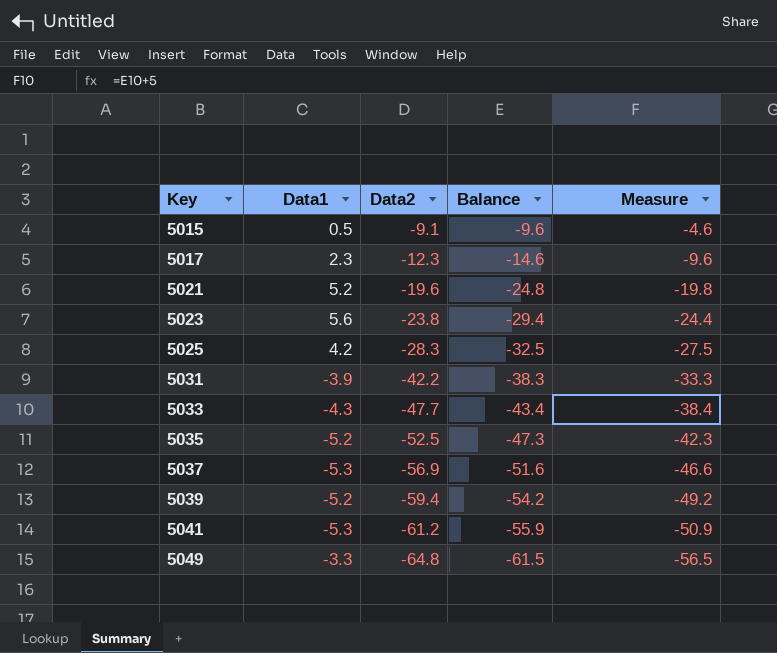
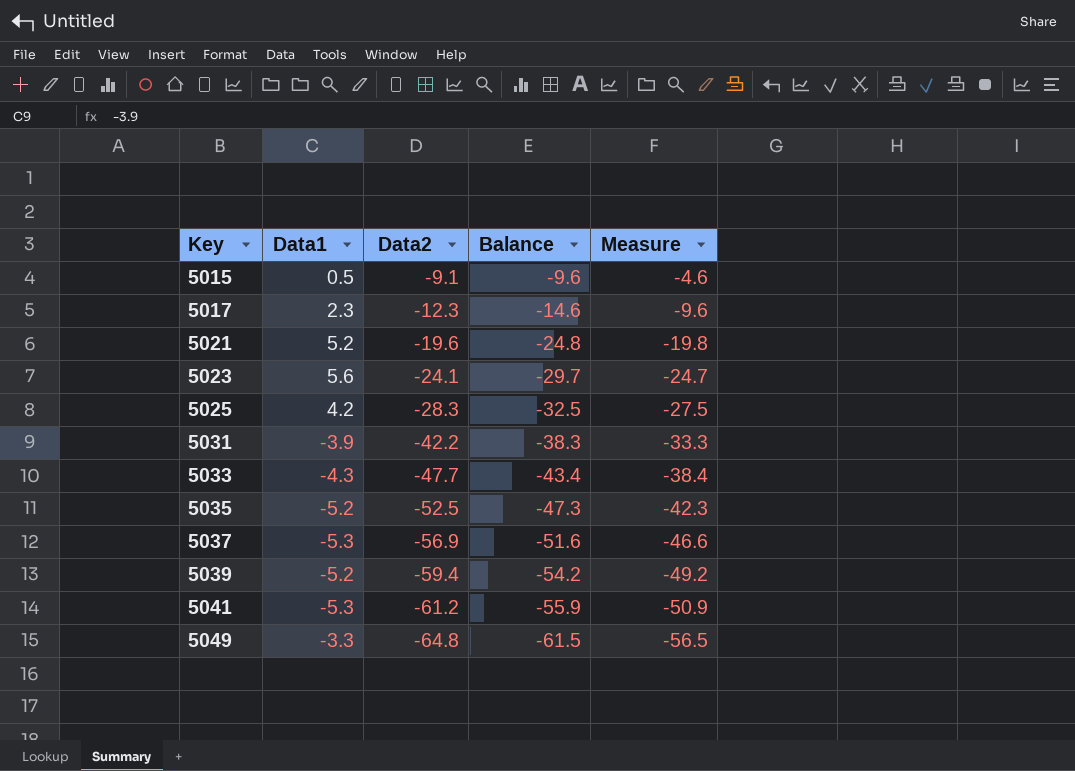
5023 | Data2: -23.8 -> -24.1
5023 | Balance: -29.4 -> -29.7
5023 | Measure: -24.4 -> -24.7

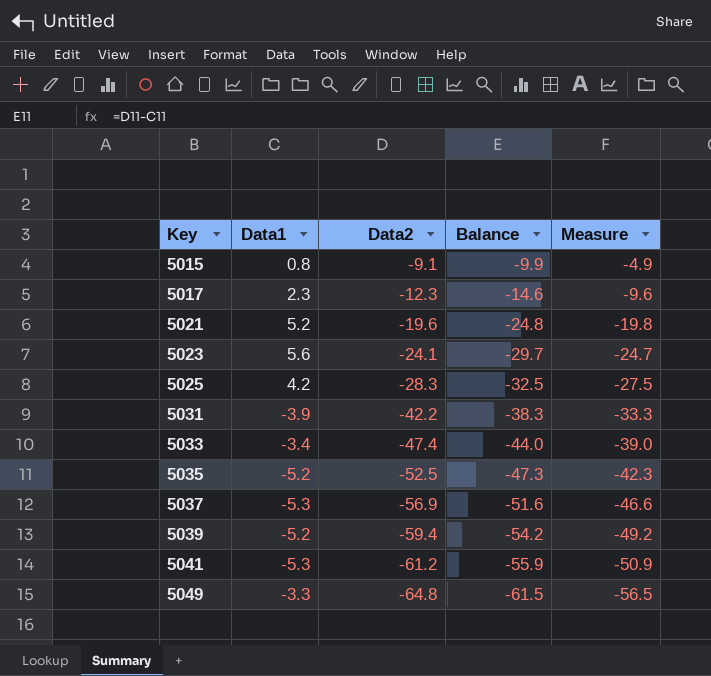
5015 | Data1: 0.5 -> 0.8
5015 | Balance: -9.6 -> -9.9
5015 | Measure: -4.6 -> -4.9
5033 | Data1: -4.3 -> -3.4
5033 | Data2: -47.7 -> -47.4
5033 | Balance: -43.4 -> -44.0
5033 | Measure: -38.4 -> -39.0

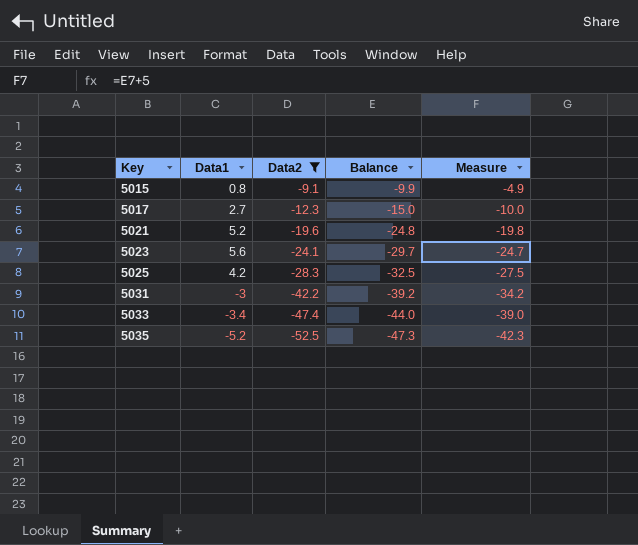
filter: none -> Data2 >= -52.5
5017 | Data1: 2.3 -> 2.7
5017 | Balance: -14.6 -> -15.0
5017 | Measure: -9.6 -> -10.0
5031 | Data1: -3.9 -> -3
5031 | Balance: -38.3 -> -39.2
5031 | Measure: -33.3 -> -34.2

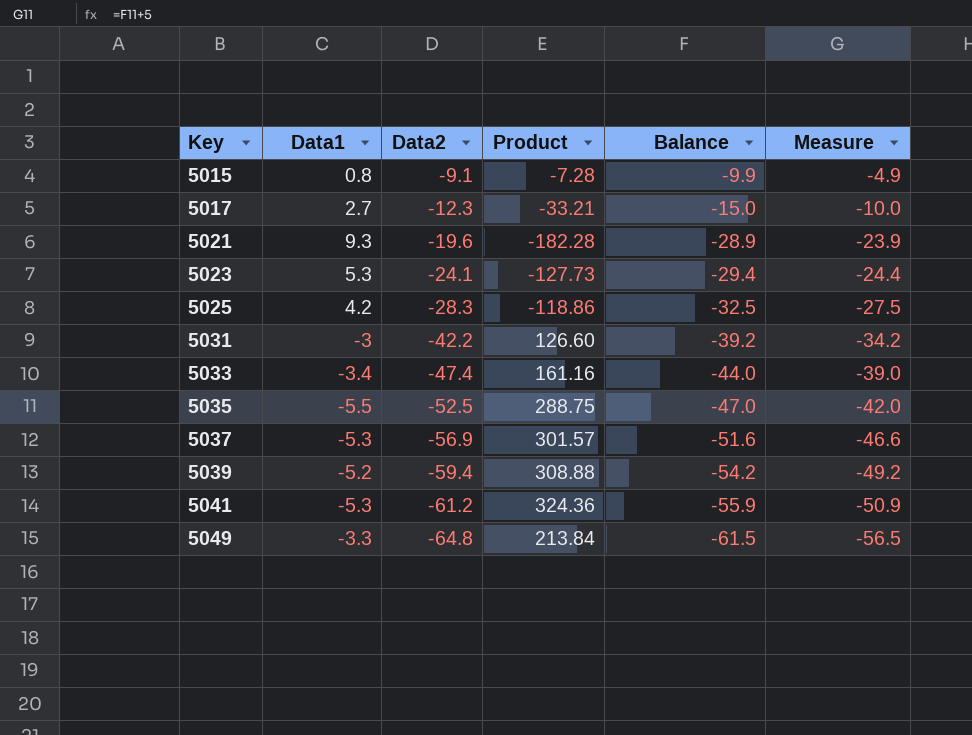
filter: Data2 >= -52.5 -> none
column Product | formula: none -> [Data1] * [Data2]
5021 | Data1: 5.2 -> 9.3
5021 | Balance: -24.8 -> -28.9
5021 | Measure: -19.8 -> -23.9
5023 | Data1: 5.6 -> 5.3
5023 | Balance: -29.7 -> -29.4
5023 | Measure: -24.7 -> -24.4
5035 | Data1: -5.2 -> -5.5
5035 | Balance: -47.3 -> -47.0
5035 | Measure: -42.3 -> -42.0

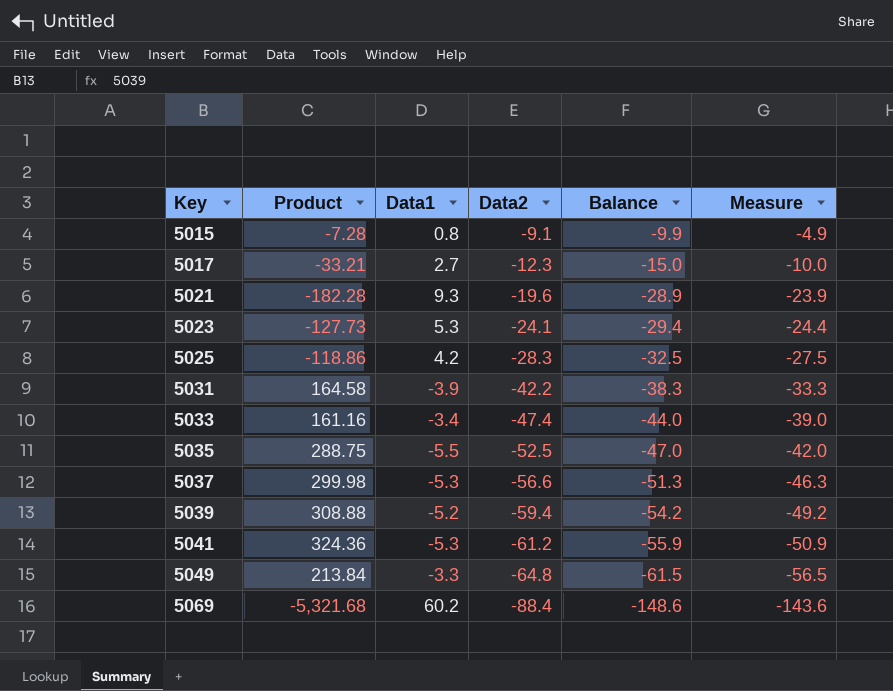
column Product | position: 4 -> 2
5031 | Product: 126.60 -> 164.58
5031 | Data1: -3 -> -3.9
5031 | Balance: -39.2 -> -38.3
5031 | Measure: -34.2 -> -33.3
5037 | Product: 301.57 -> 299.98
5037 | Data2: -56.9 -> -56.6
5037 | Balance: -51.6 -> -51.3
5037 | Measure: -46.6 -> -46.3
row 5069: none -> -5,321.68 | 60.2 | -88.4 | -148.6 | -143.6

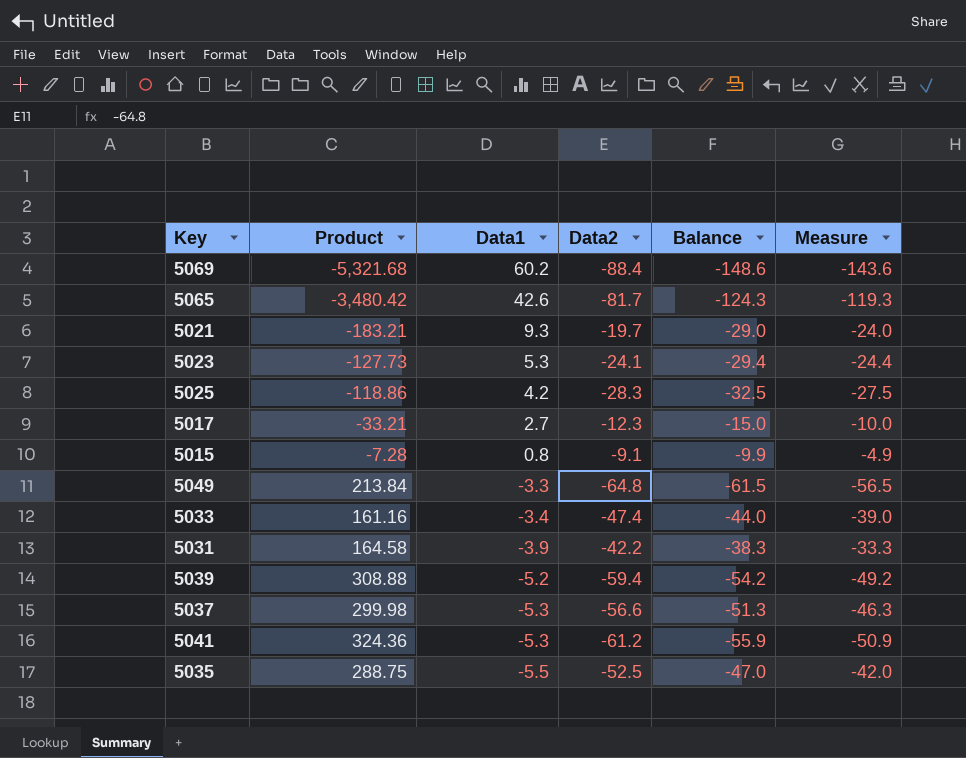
row order: Key ascending -> Data1 descending
row 5065: none -> -3,480.42 | 42.6 | -81.7 | -124.3 | -119.3
5021 | Product: -182.28 -> -183.21
5021 | Data2: -19.6 -> -19.7
5021 | Balance: -28.9 -> -29.0
5021 | Measure: -23.9 -> -24.0

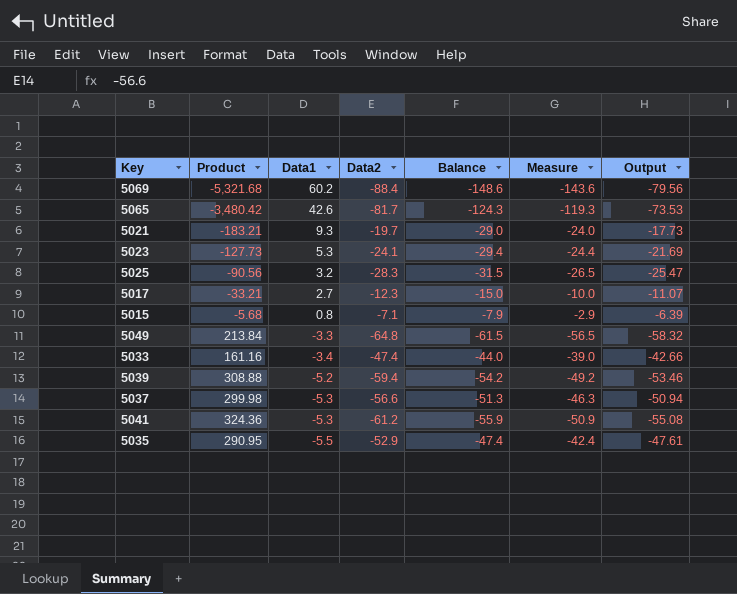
column Output | formula: none -> [Data2] * 0.9
row 5031: 164.58 | -3.9 | -42.2 | -38.3 | -33.3 -> none
5025 | Product: -118.86 -> -90.56
5025 | Data1: 4.2 -> 3.2
5025 | Balance: -32.5 -> -31.5
5025 | Measure: -27.5 -> -26.5
5015 | Product: -7.28 -> -5.68
5015 | Data2: -9.1 -> -7.1
5015 | Balance: -9.9 -> -7.9
5015 | Measure: -4.9 -> -2.9
5035 | Product: 288.75 -> 290.95
5035 | Data2: -52.5 -> -52.9
5035 | Balance: -47.0 -> -47.4
5035 | Measure: -42.0 -> -42.4

